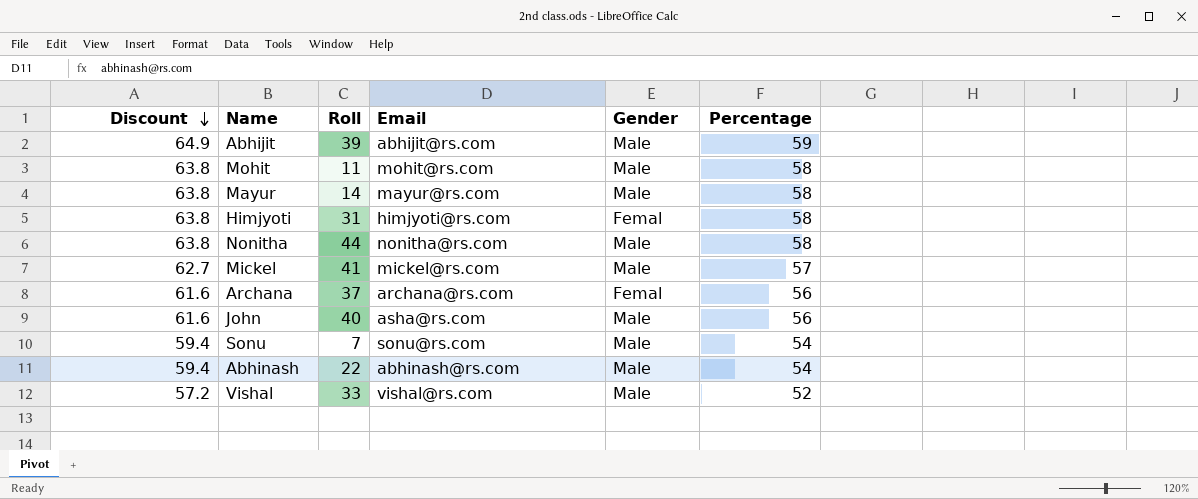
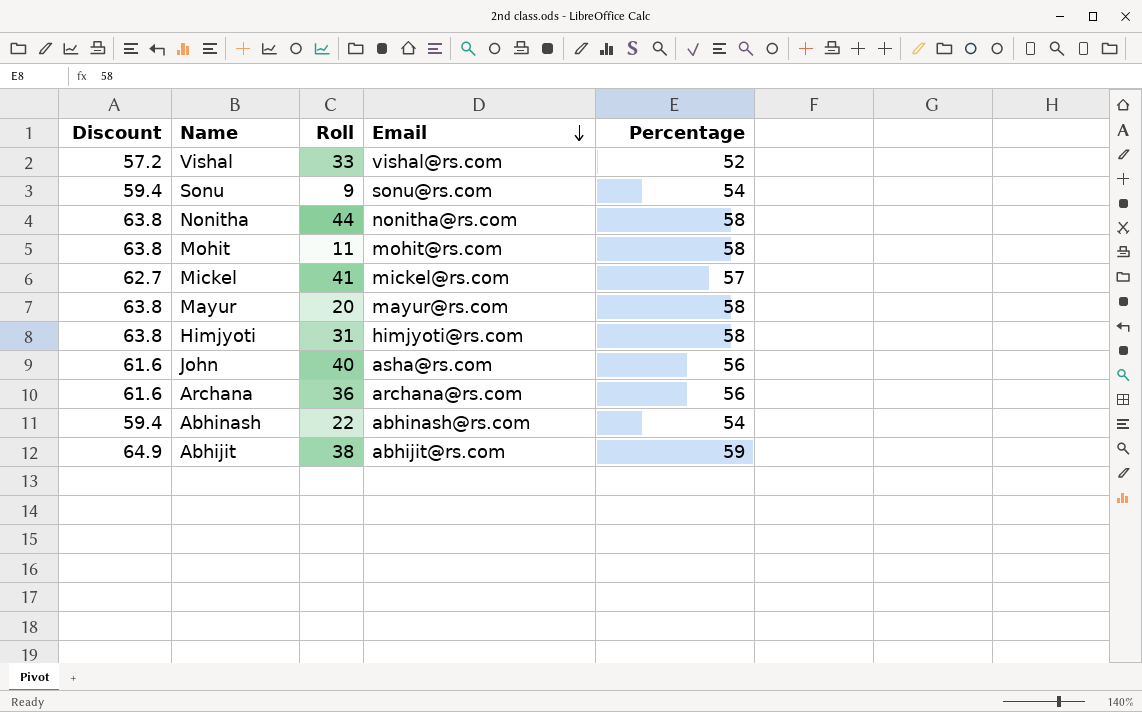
row order: Discount descending -> Email descending
column Gender | position: 5 -> none
Sonu | Roll: 7 -> 9
Mayur | Roll: 14 -> 20
Archana | Roll: 37 -> 36
Abhijit | Roll: 39 -> 38

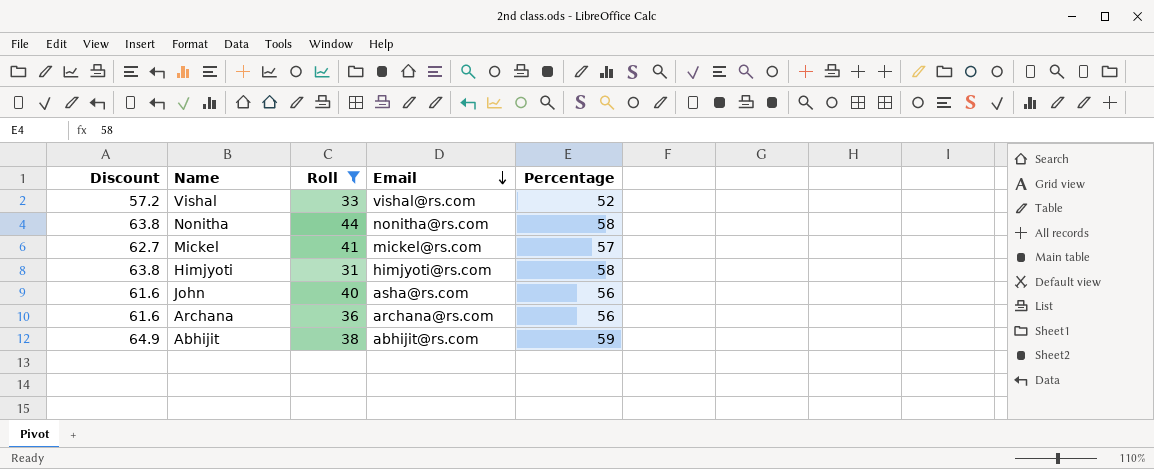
filter: none -> Roll >= 31

